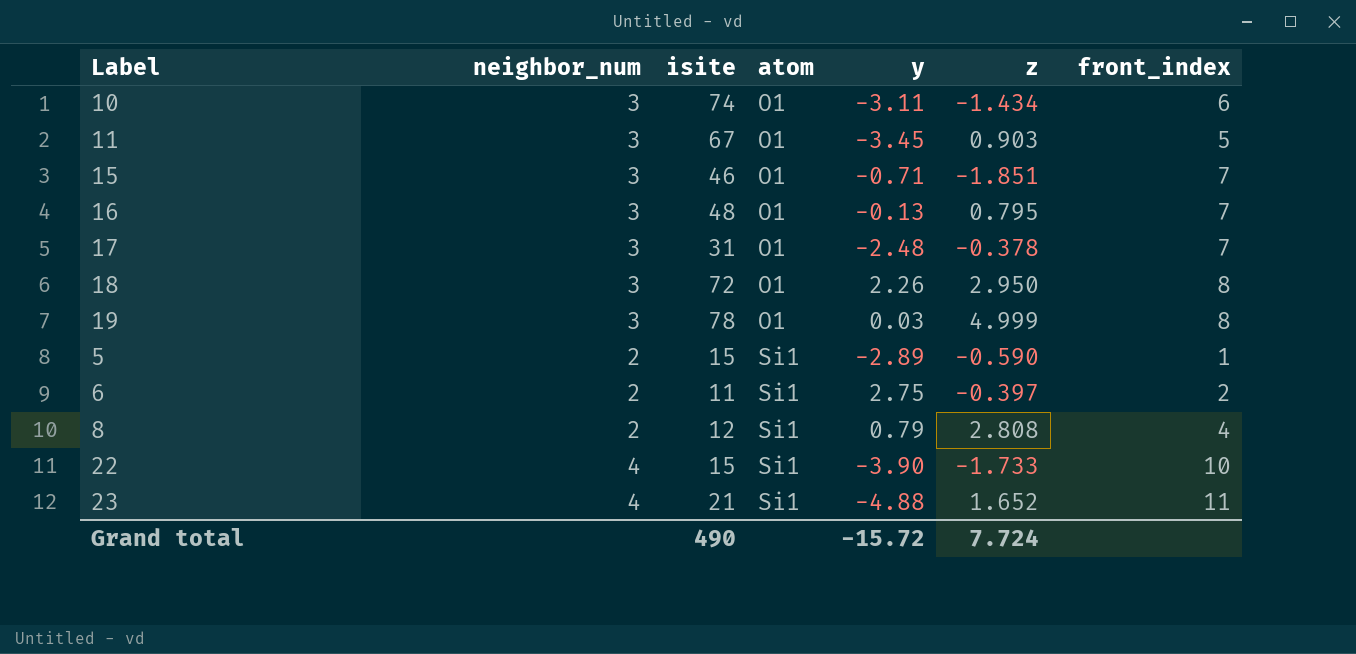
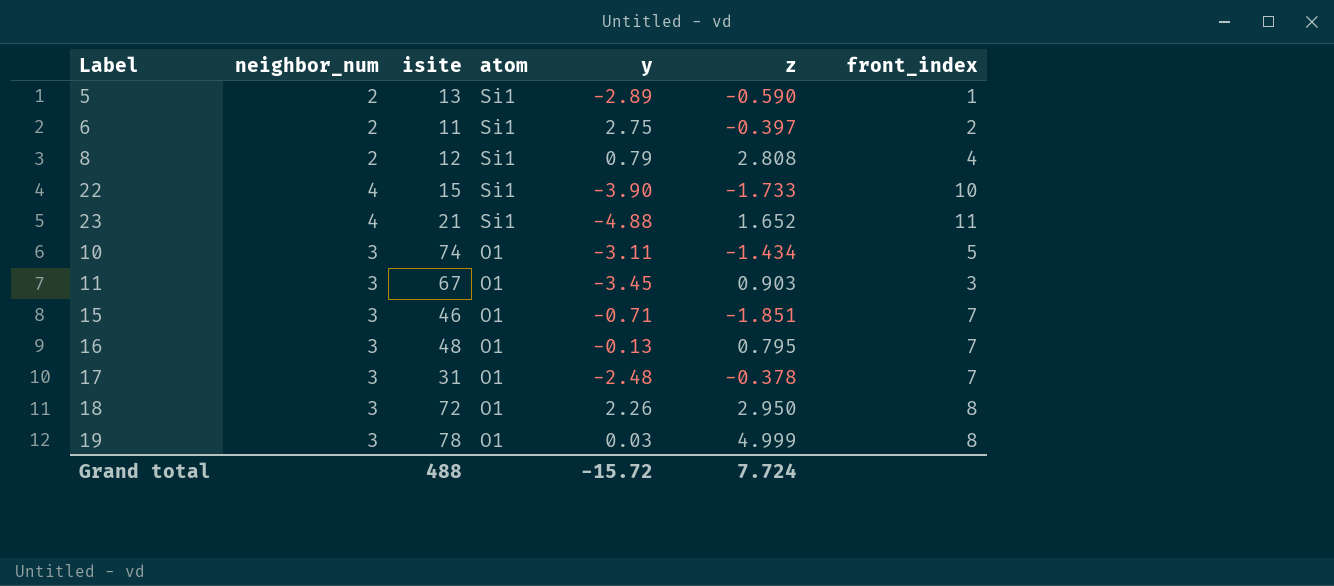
row order: atom ascending -> atom descending
5 | isite: 15 -> 13
10 | front_index: 6 -> 5
11 | front_index: 5 -> 3
Grand total | isite: 490 -> 488

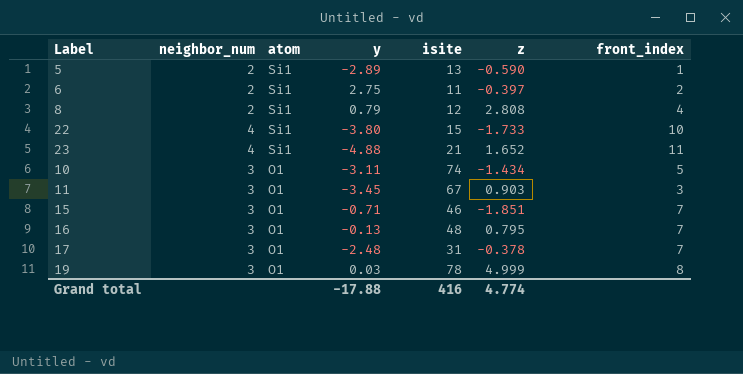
column isite | position: 3 -> 5
row 18: 3 | 72 | O1 | 2.26 | 2.950 | 8 -> none
22 | y: -3.90 -> -3.80
Grand total | y: -15.72 -> -17.88
Grand total | isite: 488 -> 416
Grand total | z: 7.724 -> 4.774

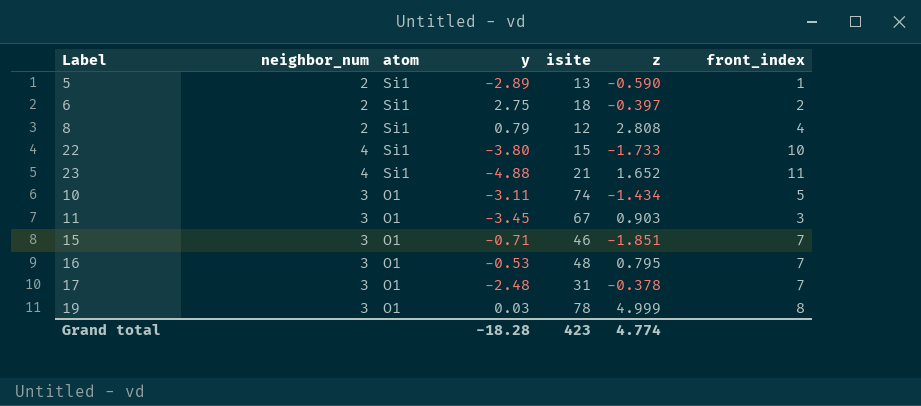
6 | isite: 11 -> 18
16 | y: -0.13 -> -0.53
Grand total | y: -17.88 -> -18.28
Grand total | isite: 416 -> 423

